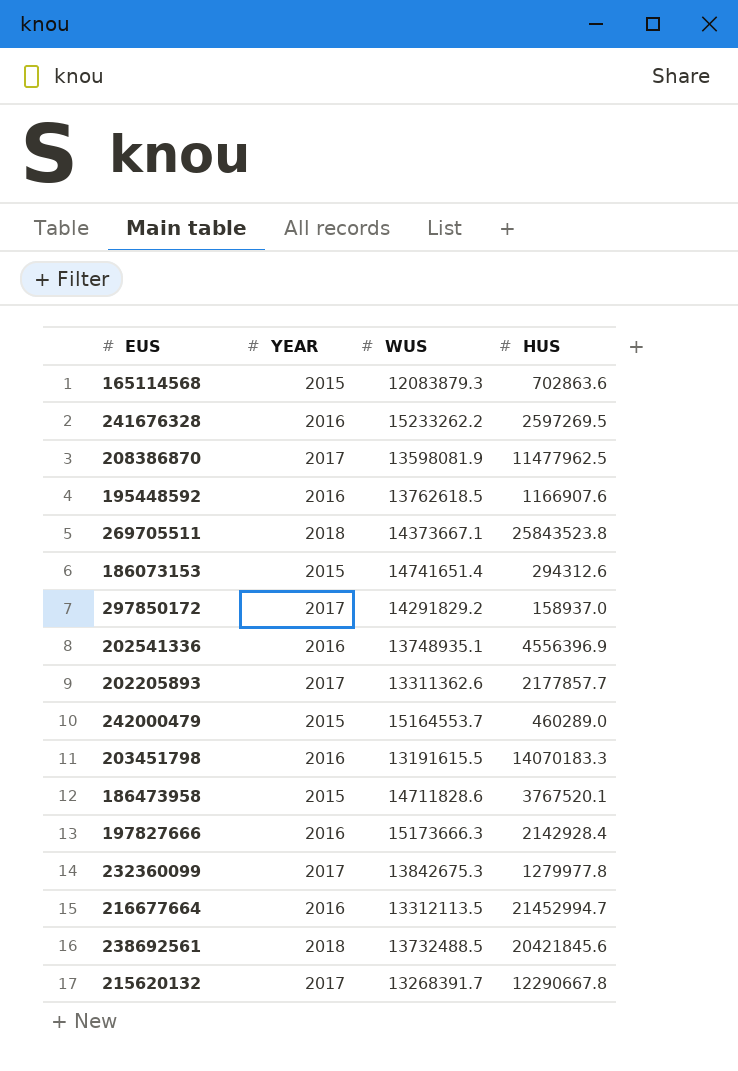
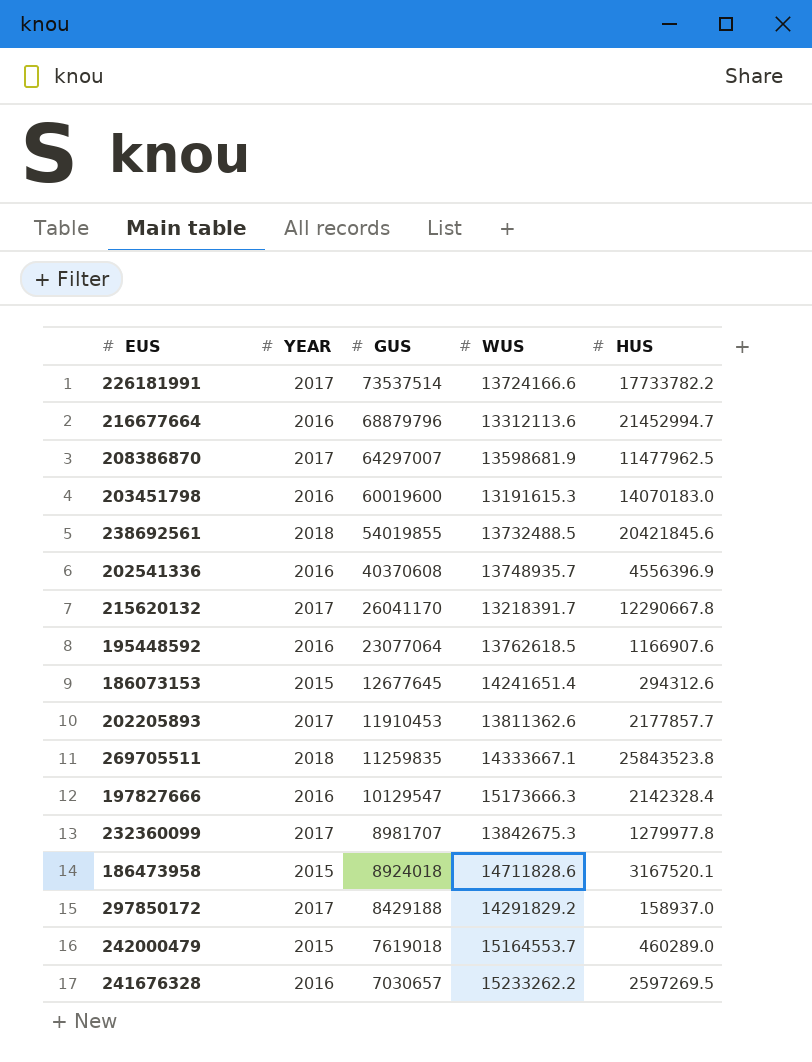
row order: none -> GUS descending
column GUS | position: none -> 3
row 165114568: 2015 | 12083879.3 | 702863.6 -> none
row 226181991: none -> 2017 | 73537514 | 13724166.6 | 17733782.2
216677664 | WUS: 13312113.5 -> 13312113.6
208386870 | WUS: 13598081.9 -> 13598681.9
203451798 | WUS: 13191615.5 -> 13191615.3
203451798 | HUS: 14070183.3 -> 14070183.0
202541336 | WUS: 13748935.1 -> 13748935.7
215620132 | WUS: 13268391.7 -> 13218391.7
186073153 | WUS: 14741651.4 -> 14241651.4
202205893 | WUS: 13311362.6 -> 13811362.6
269705511 | WUS: 14373667.1 -> 14333667.1
197827666 | HUS: 2142928.4 -> 2142328.4
186473958 | HUS: 3767520.1 -> 3167520.1

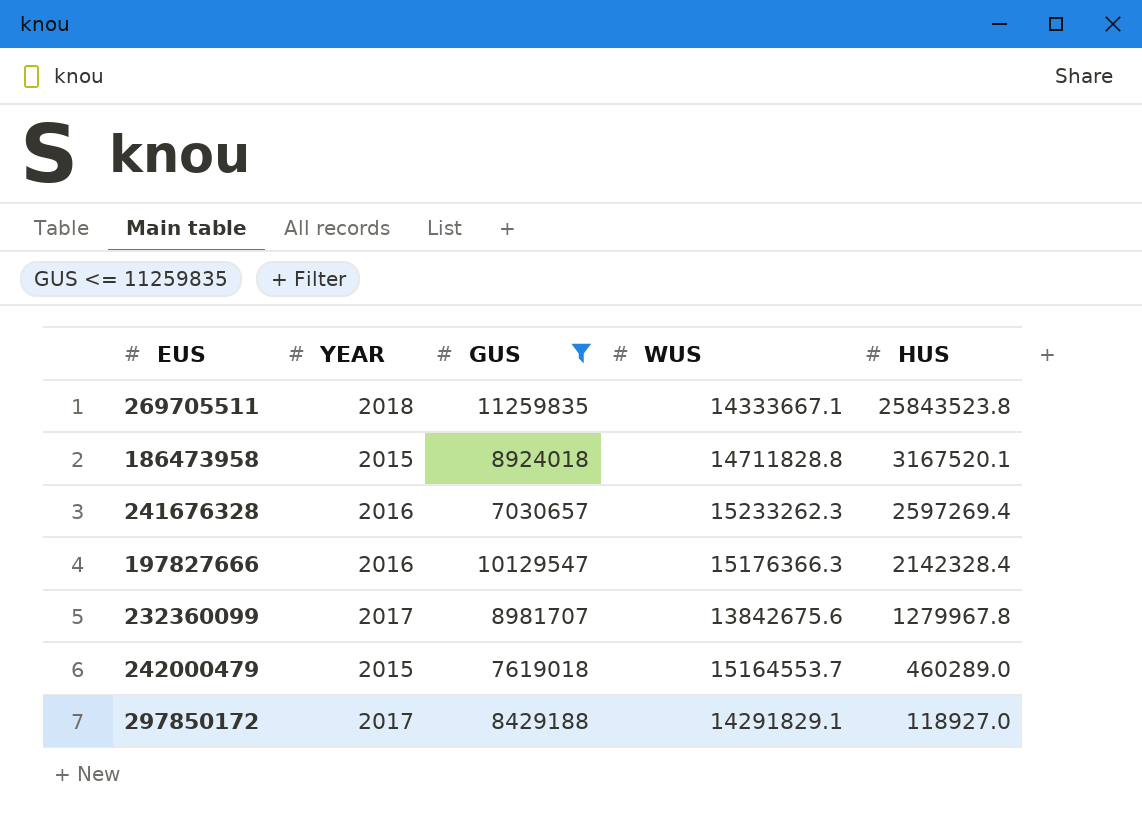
filter: none -> GUS <= 11259835
row order: GUS descending -> HUS descending
186473958 | WUS: 14711828.6 -> 14711828.8
241676328 | WUS: 15233262.2 -> 15233262.3
241676328 | HUS: 2597269.5 -> 2597269.4
197827666 | WUS: 15173666.3 -> 15176366.3
232360099 | WUS: 13842675.3 -> 13842675.6
232360099 | HUS: 1279977.8 -> 1279967.8
297850172 | WUS: 14291829.2 -> 14291829.1
297850172 | HUS: 158937.0 -> 118927.0

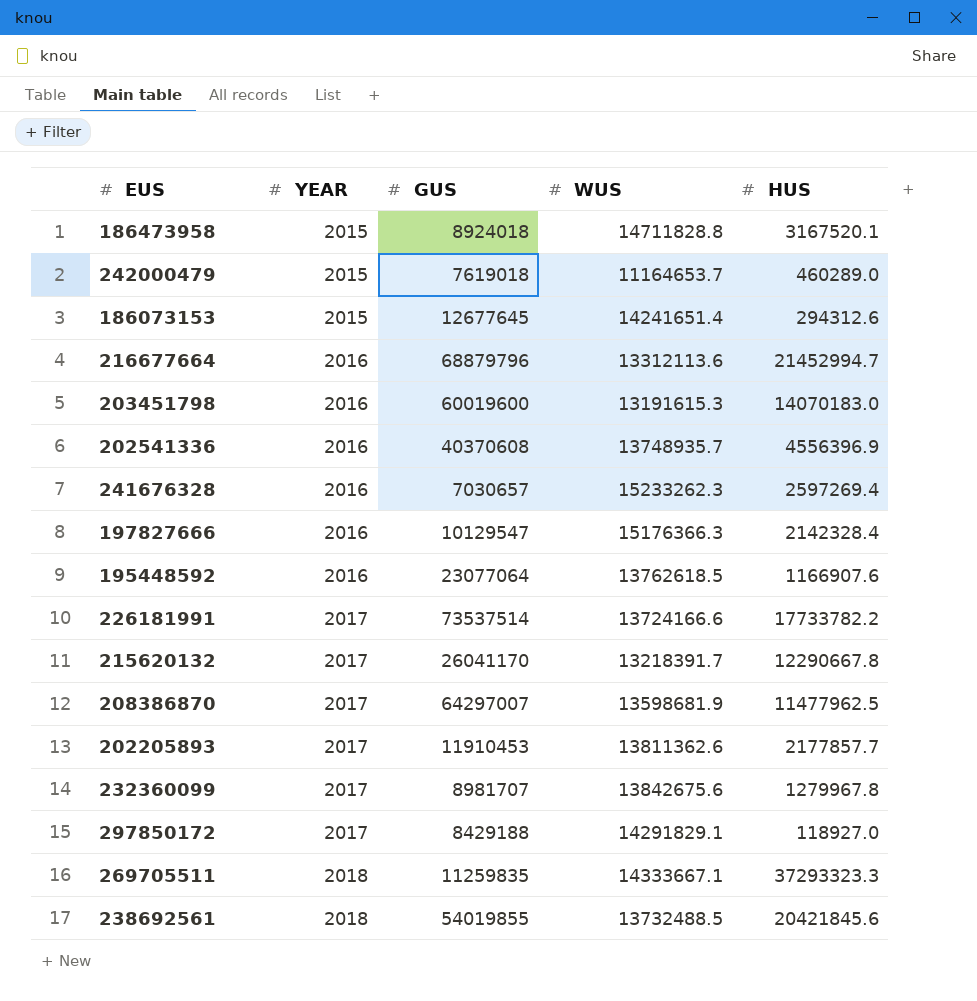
filter: GUS <= 11259835 -> none
row order: HUS descending -> YEAR ascending
242000479 | WUS: 15164553.7 -> 11164653.7
269705511 | HUS: 25843523.8 -> 37293323.3

